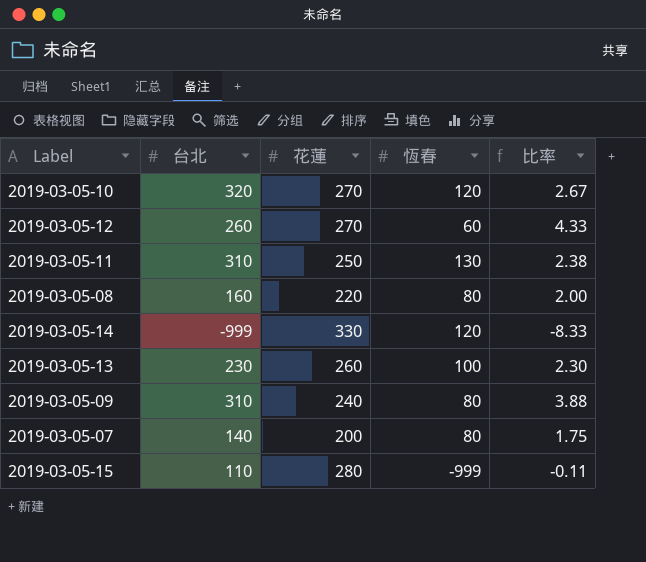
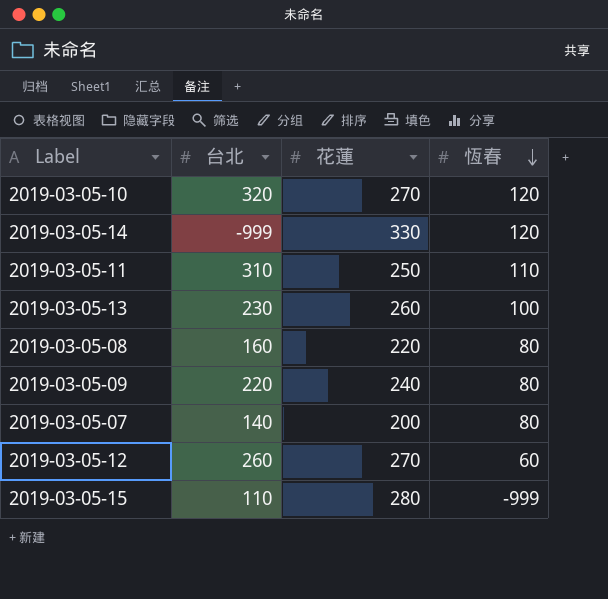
row order: none -> 恆春 descending
column 比率 | formula: [台北] / [恆春] -> none
2019-03-05-11 | 恆春: 130 -> 110
2019-03-05-09 | 台北: 310 -> 220

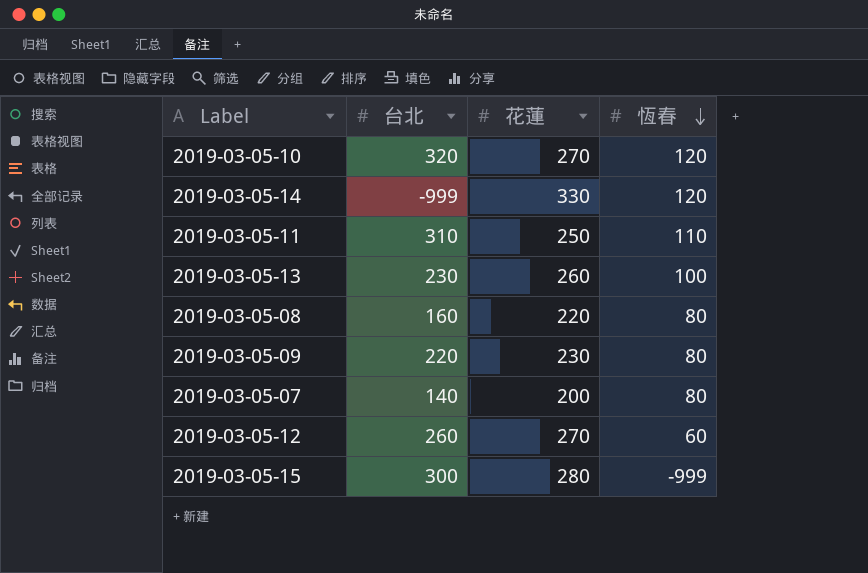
2019-03-05-09 | 花蓮: 240 -> 230
2019-03-05-15 | 台北: 110 -> 300

